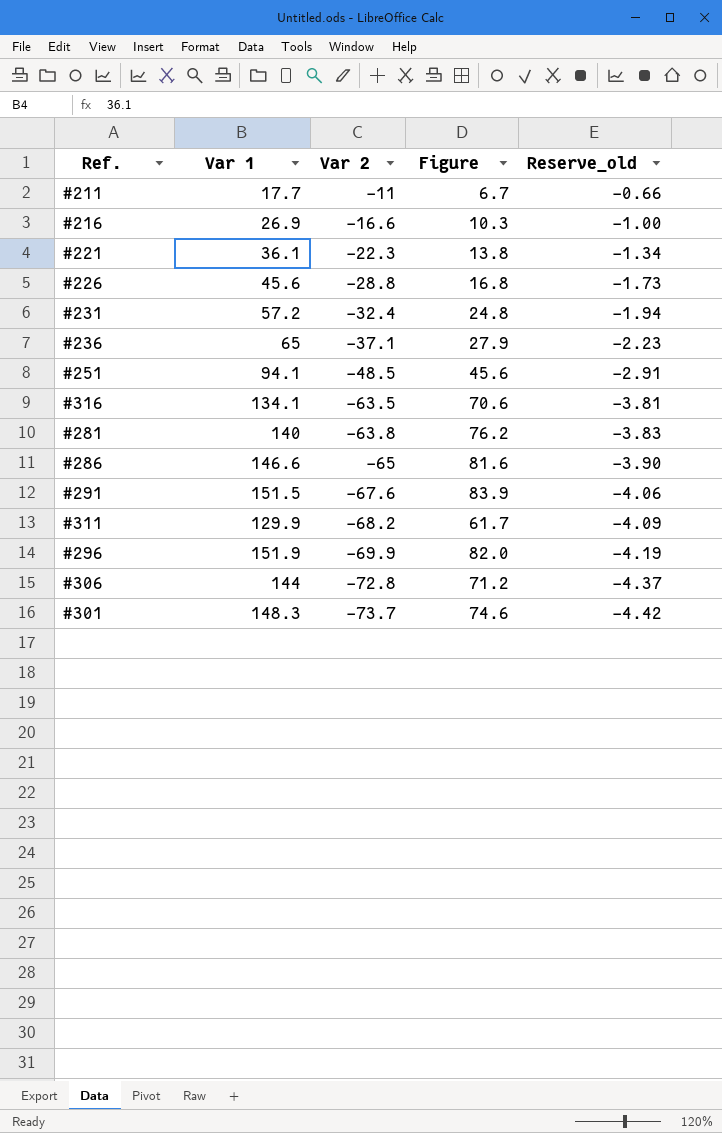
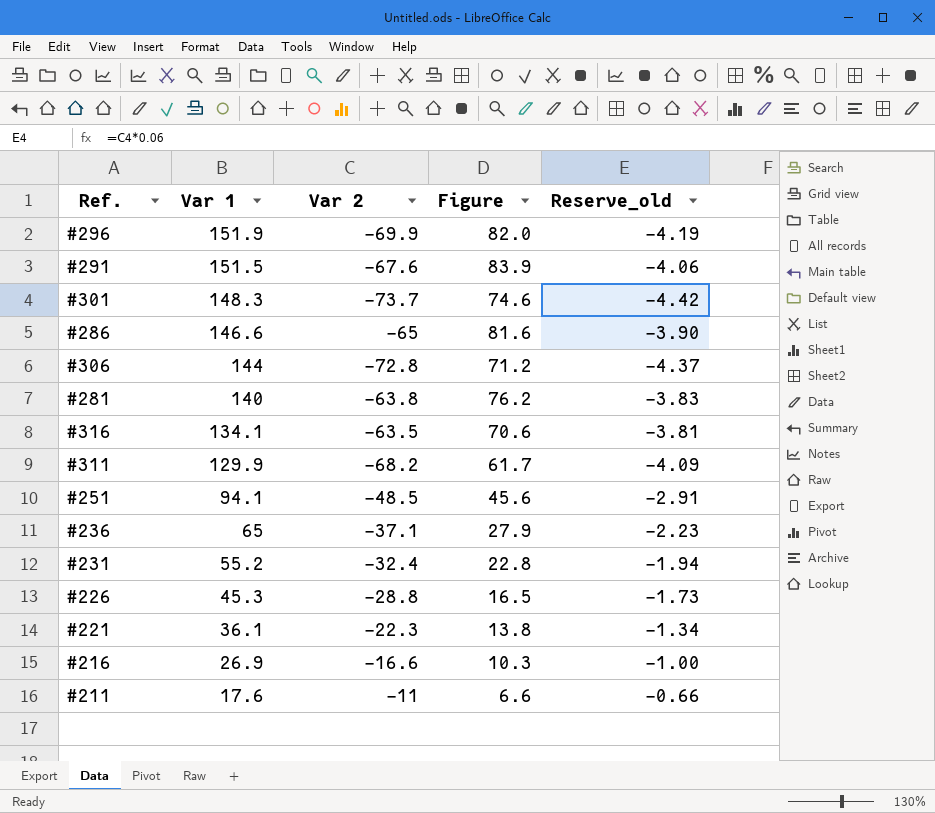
row order: Var 2 descending -> Var 1 descending
#231 | Var 1: 57.2 -> 55.2
#231 | Figure: 24.8 -> 22.8
#226 | Var 1: 45.6 -> 45.3
#226 | Figure: 16.8 -> 16.5
#211 | Var 1: 17.7 -> 17.6
#211 | Figure: 6.7 -> 6.6

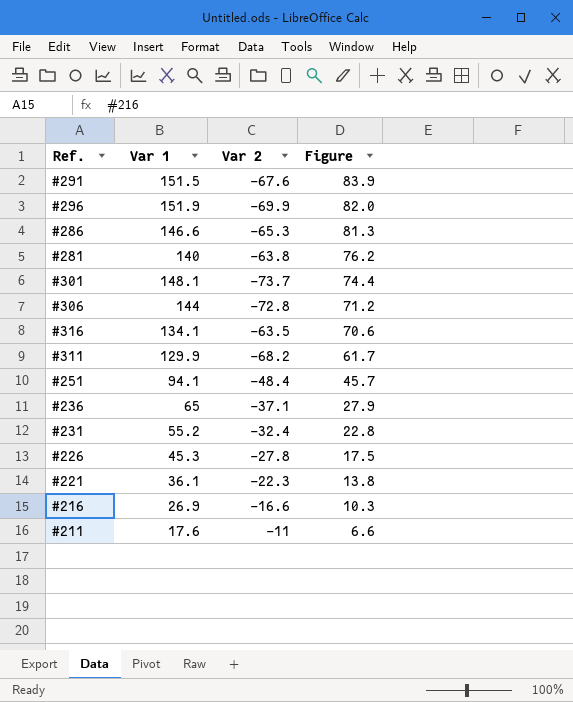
row order: Var 1 descending -> Figure descending
column Reserve_old | formula: [Var 2] * 0.06 -> none
#286 | Var 2: -65 -> -65.3
#286 | Figure: 81.6 -> 81.3
#301 | Var 1: 148.3 -> 148.1
#301 | Figure: 74.6 -> 74.4
#251 | Var 2: -48.5 -> -48.4
#251 | Figure: 45.6 -> 45.7
#226 | Var 2: -28.8 -> -27.8
#226 | Figure: 16.5 -> 17.5

